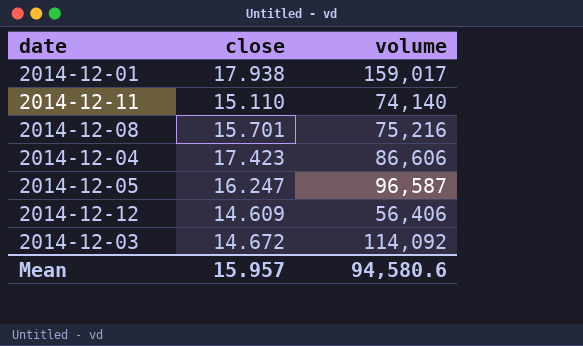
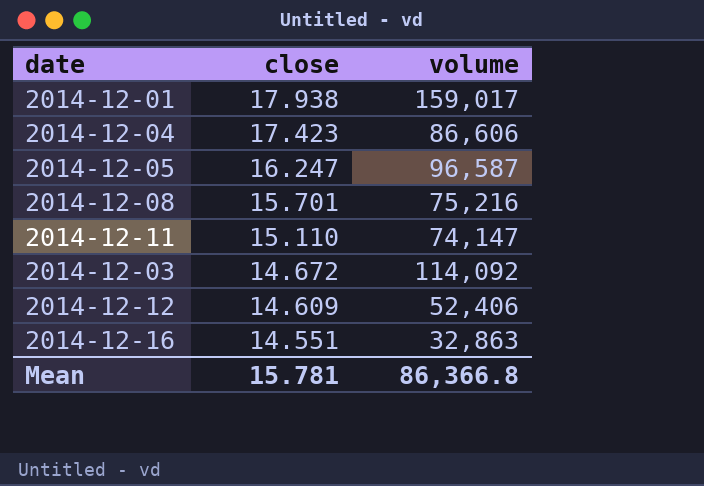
row order: none -> close descending
2014-12-11 | volume: 74,140 -> 74,147
2014-12-12 | volume: 56,406 -> 52,406
row 2014-12-16: none -> 14.551 | 32,863
Mean | close: 15.957 -> 15.781
Mean | volume: 94,580.6 -> 86,366.8

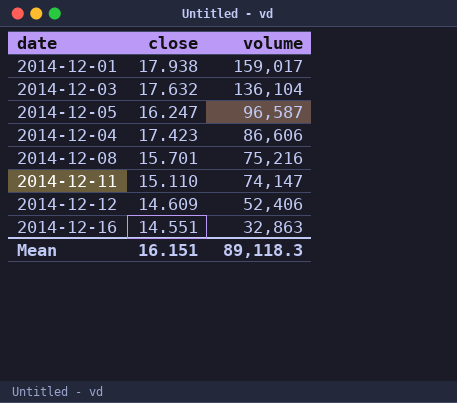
row order: close descending -> volume descending
2014-12-03 | close: 14.672 -> 17.632
2014-12-03 | volume: 114,092 -> 136,104
Mean | close: 15.781 -> 16.151
Mean | volume: 86,366.8 -> 89,118.3

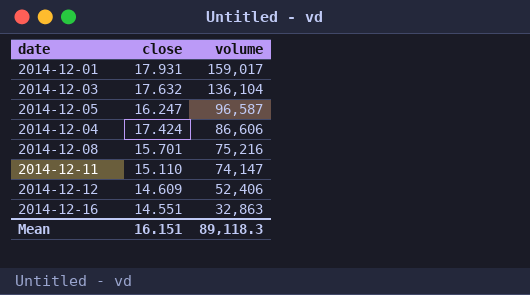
2014-12-01 | close: 17.938 -> 17.931
2014-12-04 | close: 17.423 -> 17.424

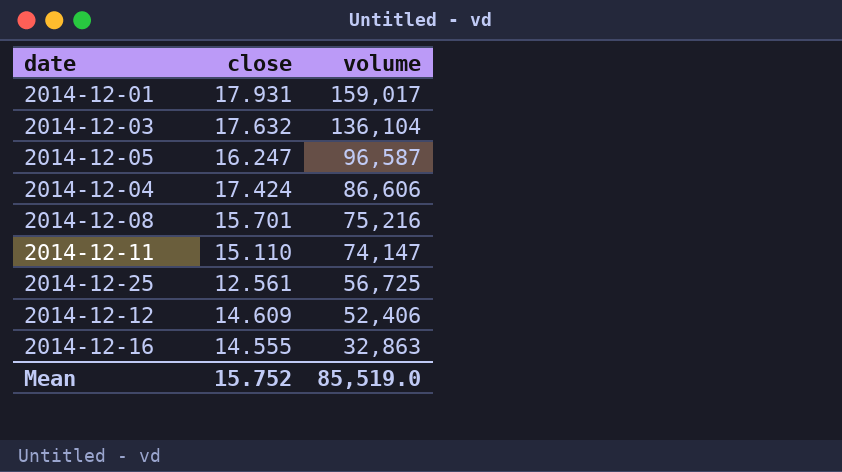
row 2014-12-25: none -> 12.561 | 56,725
2014-12-16 | close: 14.551 -> 14.555
Mean | close: 16.151 -> 15.752
Mean | volume: 89,118.3 -> 85,519.0

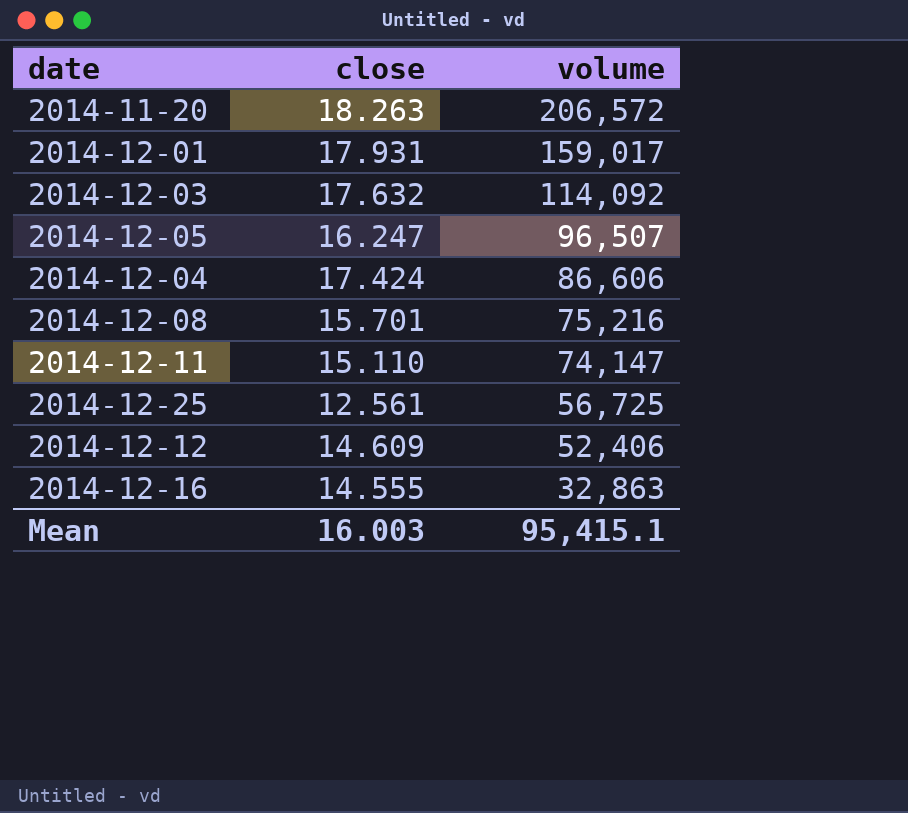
row 2014-11-20: none -> 18.263 | 206,572
2014-12-03 | volume: 136,104 -> 114,092
2014-12-05 | volume: 96,587 -> 96,507
Mean | close: 15.752 -> 16.003
Mean | volume: 85,519.0 -> 95,415.1

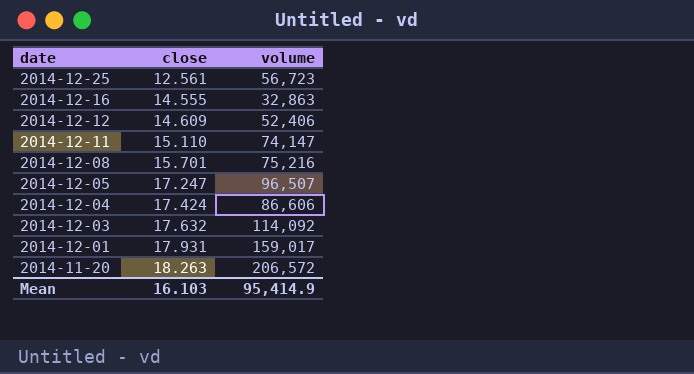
row order: volume descending -> date descending
2014-12-25 | volume: 56,725 -> 56,723
2014-12-05 | close: 16.247 -> 17.247
Mean | close: 16.003 -> 16.103
Mean | volume: 95,415.1 -> 95,414.9

